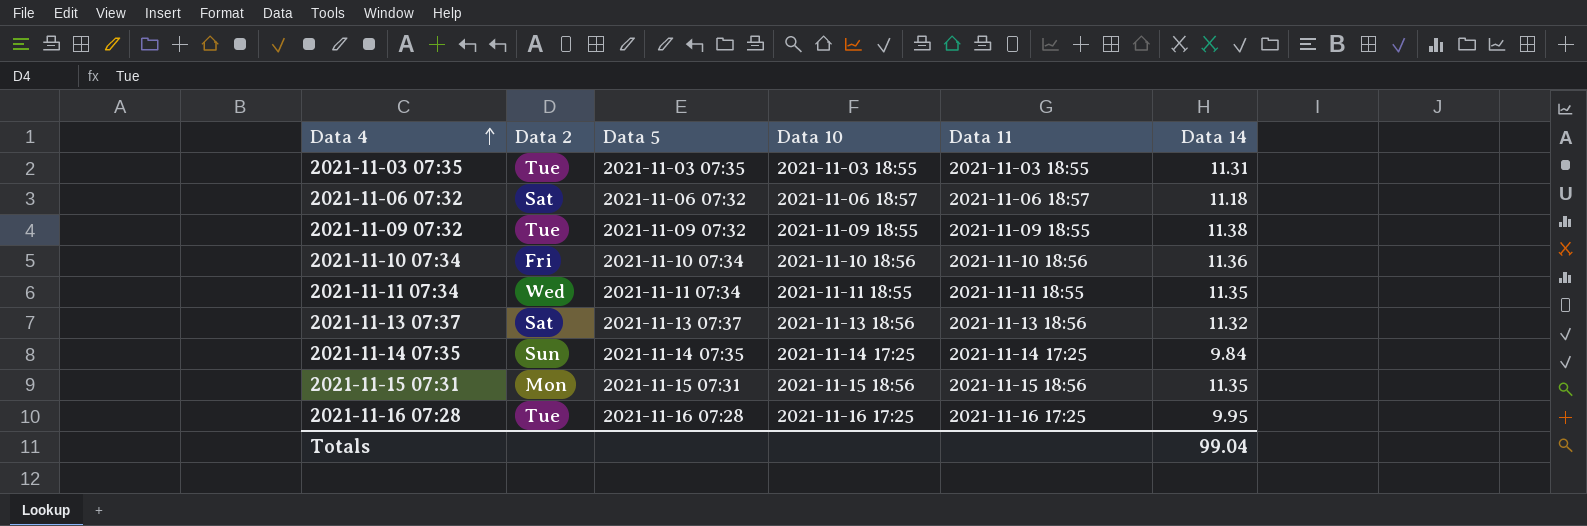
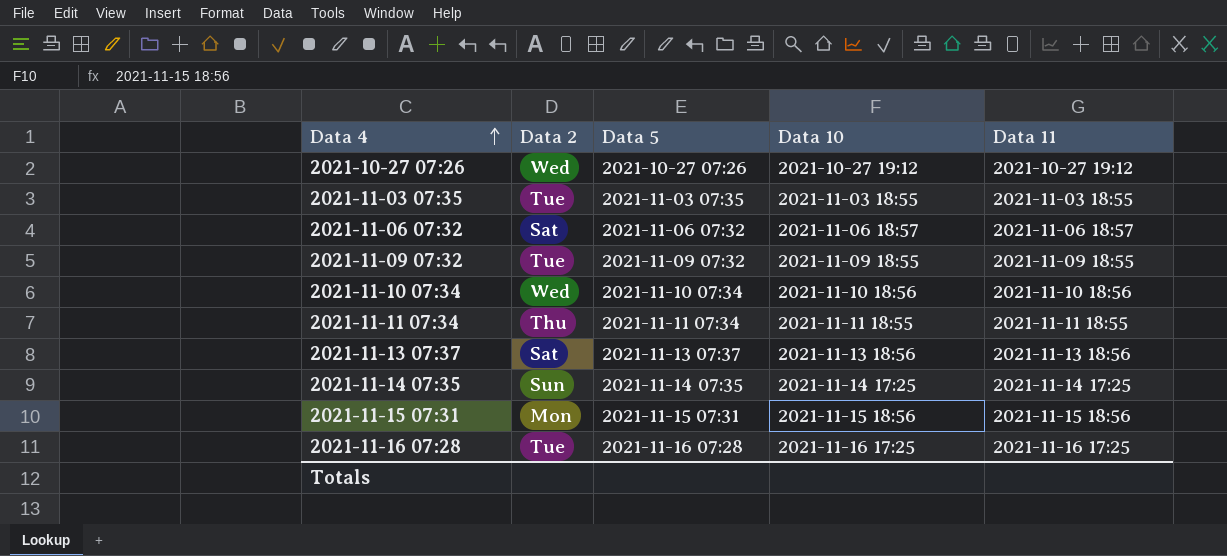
column Data 14 | position: 6 -> none
row 2021-10-27 07:26: none -> Wed | 2021-10-27 07:26 | 2021-10-27 19:12 | 2021-10-27 19:12
2021-11-10 07:34 | Data 2: Fri -> Wed
2021-11-11 07:34 | Data 2: Wed -> Thu

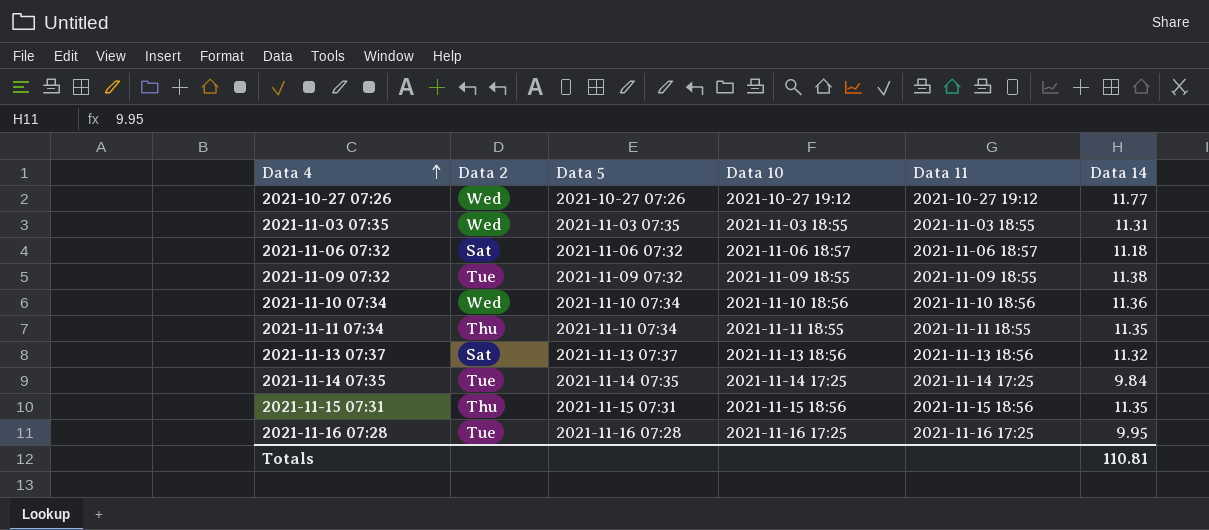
column Data 14 | position: none -> 6
2021-11-03 07:35 | Data 2: Tue -> Wed
2021-11-14 07:35 | Data 2: Sun -> Tue
2021-11-15 07:31 | Data 2: Mon -> Thu

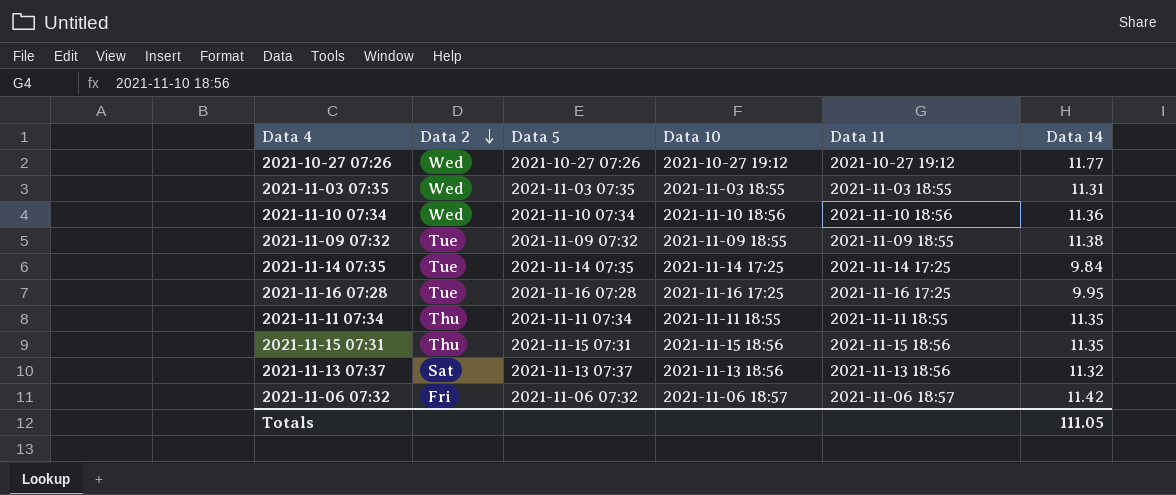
row order: Data 4 ascending -> Data 2 descending
2021-11-06 07:32 | Data 2: Sat -> Fri
2021-11-06 07:32 | Data 14: 11.18 -> 11.42
Totals | Data 14: 110.81 -> 111.05

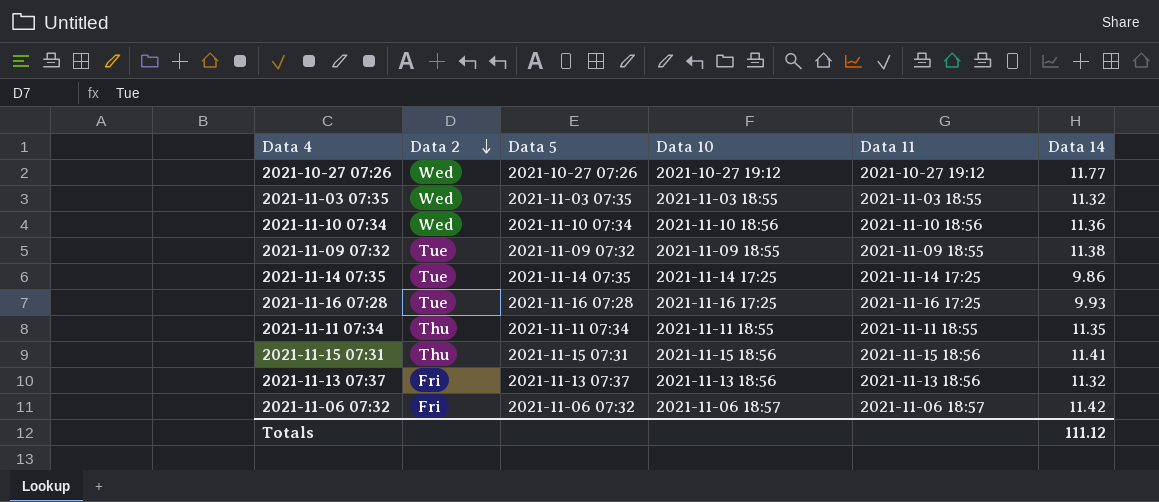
2021-11-03 07:35 | Data 14: 11.31 -> 11.32
2021-11-14 07:35 | Data 14: 9.84 -> 9.86
2021-11-16 07:28 | Data 14: 9.95 -> 9.93
2021-11-15 07:31 | Data 14: 11.35 -> 11.41
2021-11-13 07:37 | Data 2: Sat -> Fri
Totals | Data 14: 111.05 -> 111.12

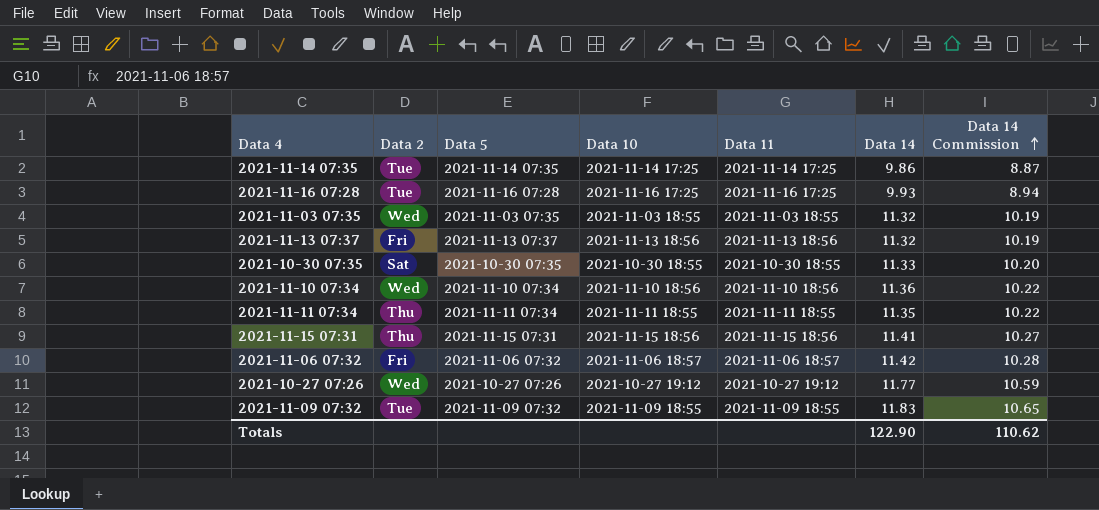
row order: Data 2 descending -> Data 14 Commission ascending
column Data 14 Commission | formula: none -> [Data 14] * 0.9
row 2021-10-30 07:35: none -> Sat | 2021-10-30 07:35 | 2021-10-30 18:55 | 2021-10-30 18:55 | 11.33 | 10.20
2021-11-09 07:32 | Data 14: 11.38 -> 11.83
Totals | Data 14: 111.12 -> 122.90

